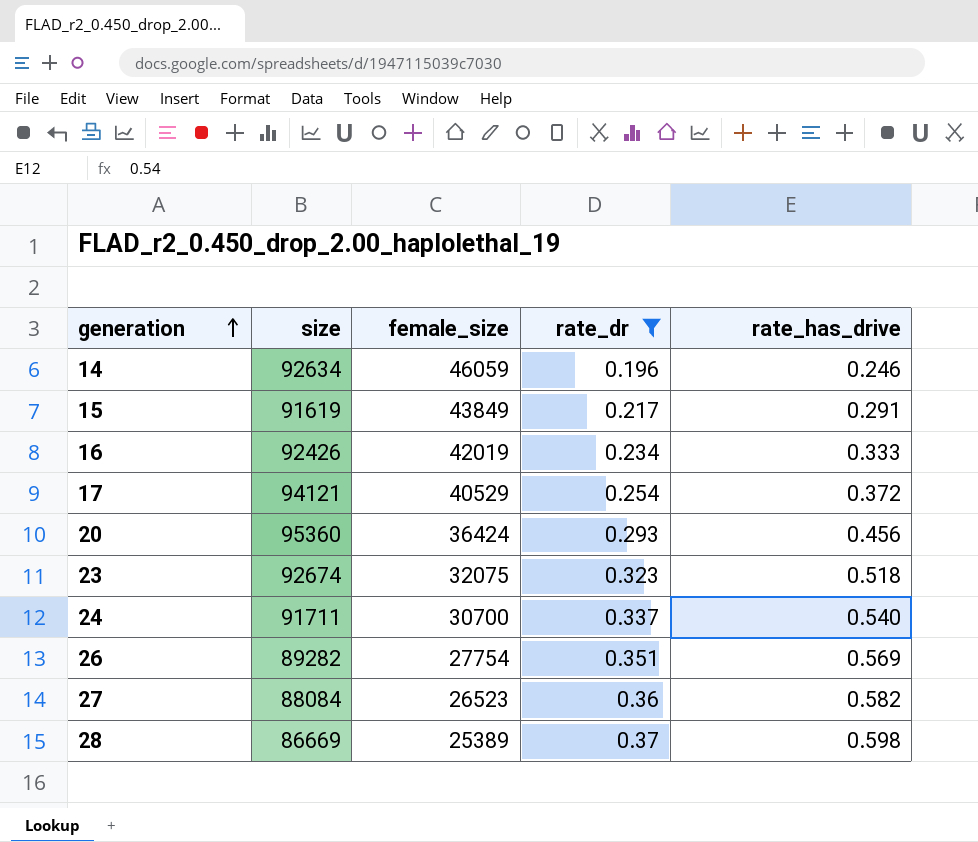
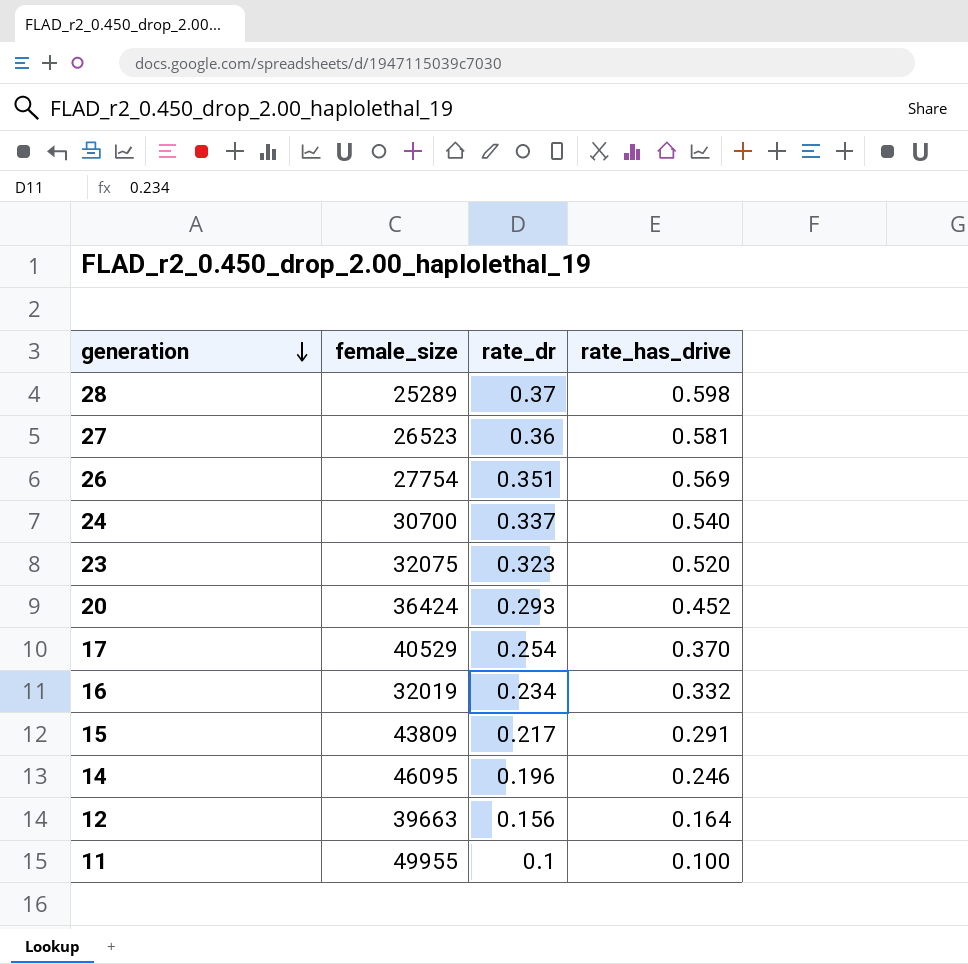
filter: rate_dr >= 0.196 -> none
row order: generation ascending -> generation descending
column size | position: 2 -> none
28 | female_size: 25389 -> 25289
27 | rate_has_drive: 0.582 -> 0.581
23 | rate_has_drive: 0.518 -> 0.520
20 | rate_has_drive: 0.456 -> 0.452
17 | rate_has_drive: 0.372 -> 0.370
16 | female_size: 42019 -> 32019
16 | rate_has_drive: 0.333 -> 0.332
15 | female_size: 43849 -> 43809
14 | female_size: 46059 -> 46095

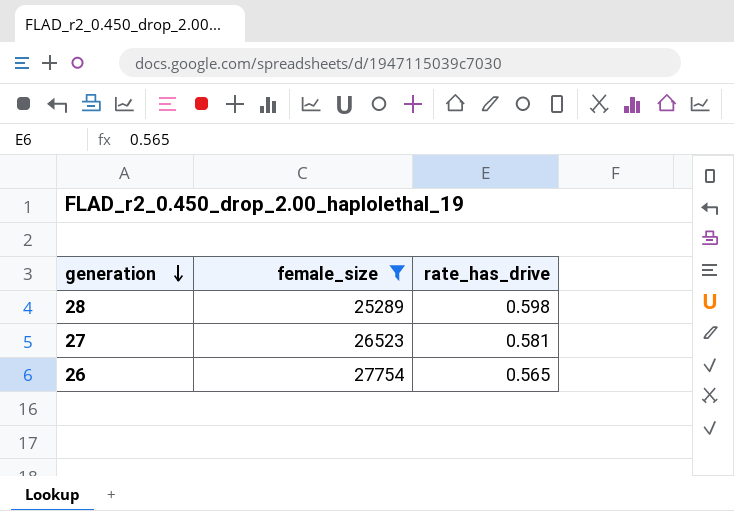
filter: none -> female_size <= 27754
column rate_dr | position: 3 -> none
26 | rate_has_drive: 0.569 -> 0.565

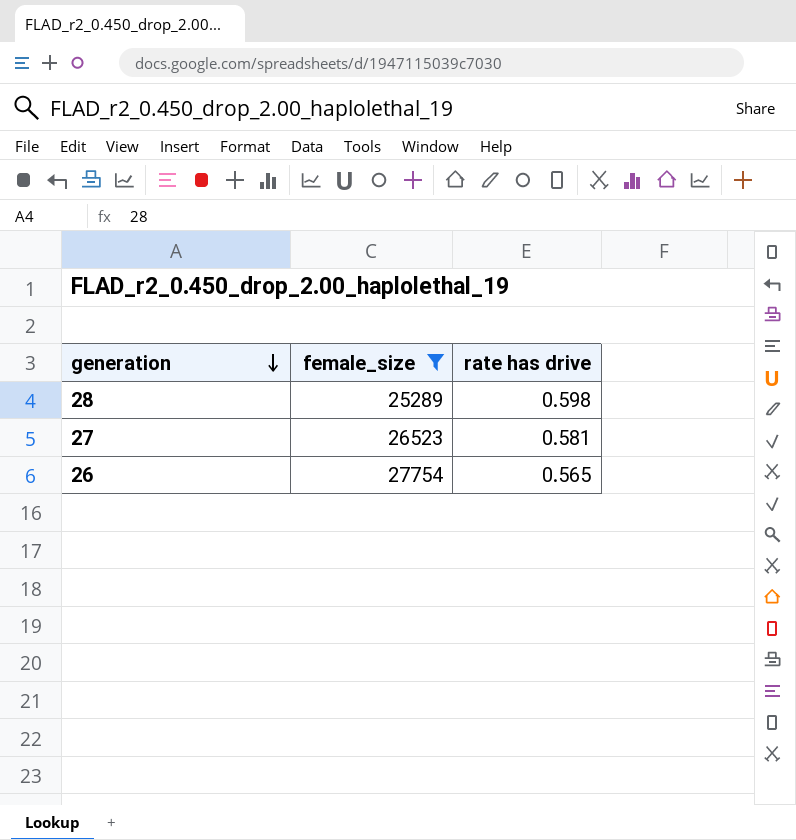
column name: rate_has_drive -> rate has drive

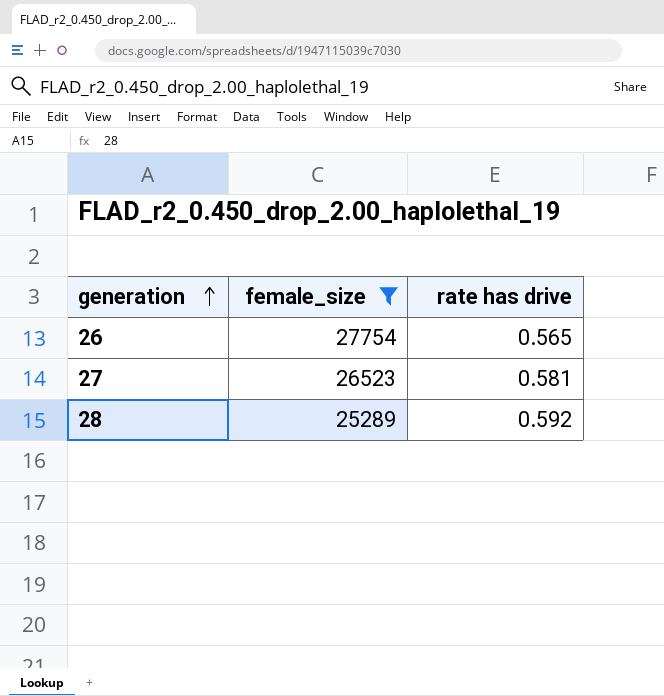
row order: generation descending -> generation ascending
28 | rate has drive: 0.598 -> 0.592

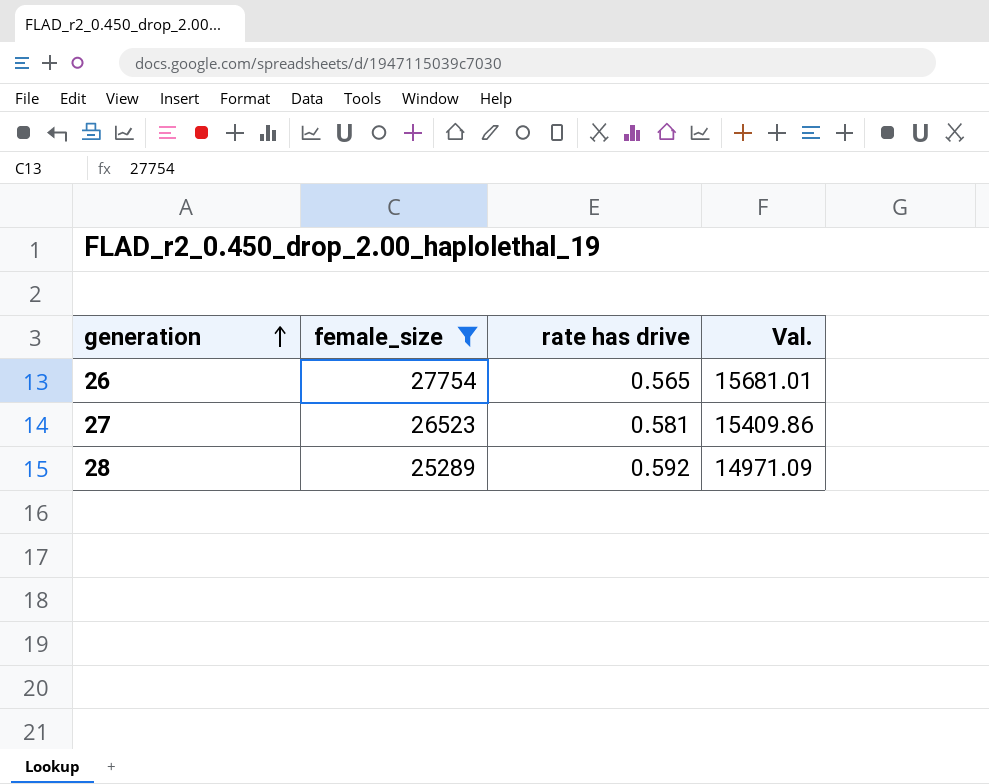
column Val. | formula: none -> [female_size] * [rate has drive]

